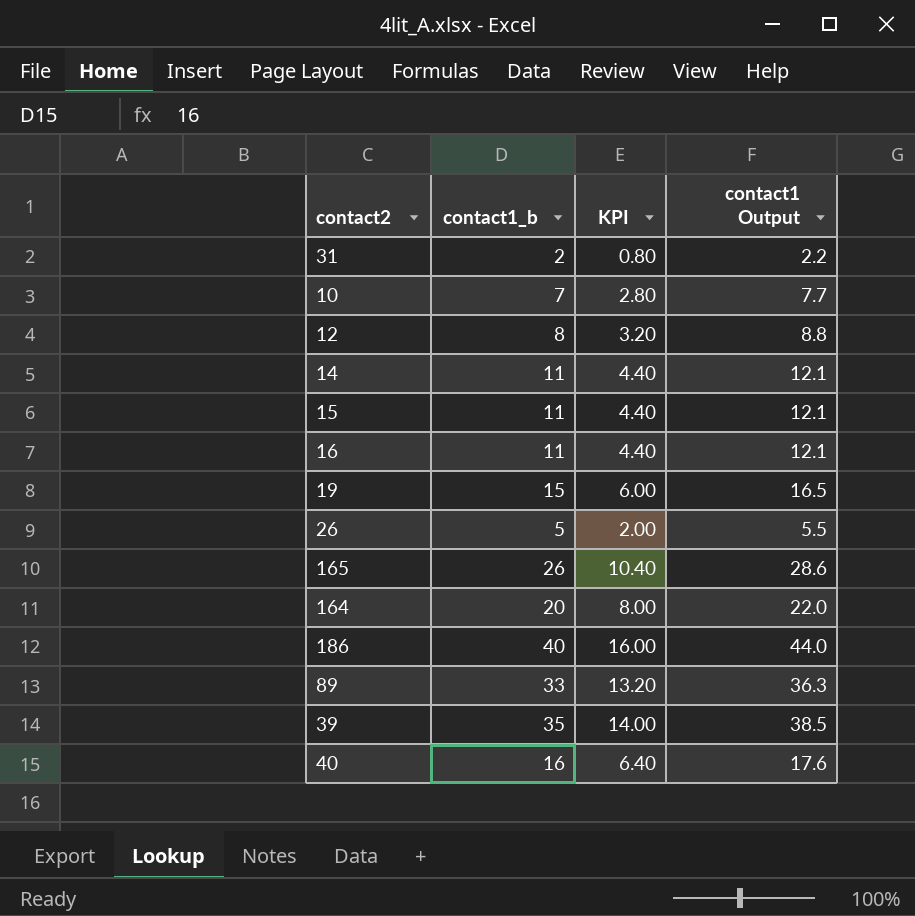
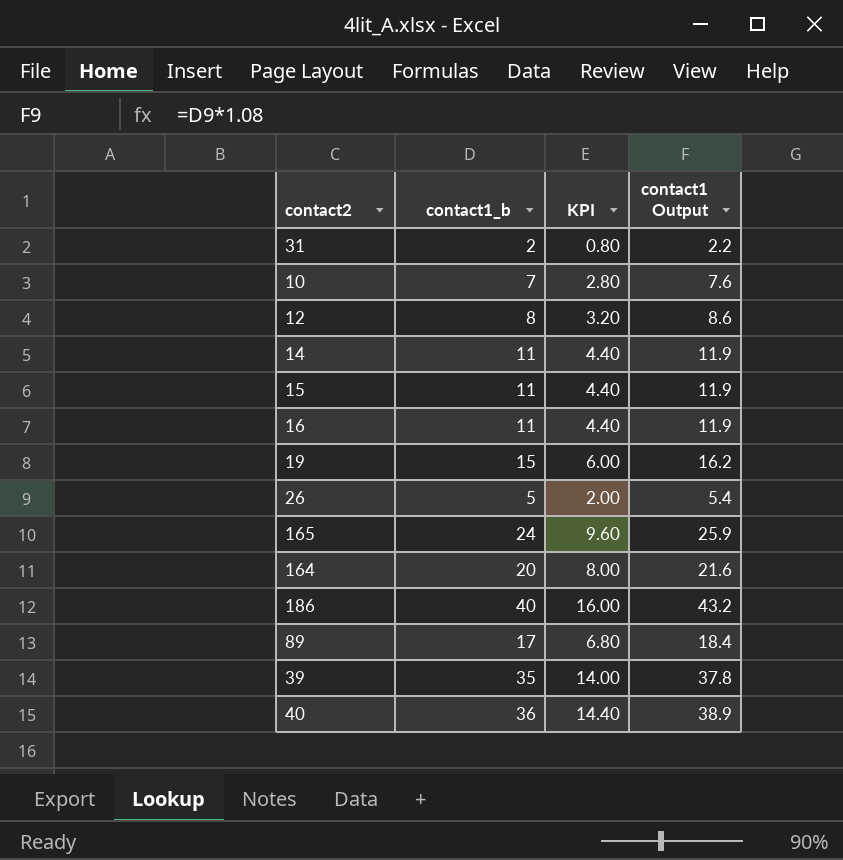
column contact1 Output | formula: [contact1_b] * 1.1 -> [contact1_b] * 1.08
165 | contact1_b: 26 -> 24
165 | KPI: 10.40 -> 9.60
89 | contact1_b: 33 -> 17
89 | KPI: 13.20 -> 6.80
40 | contact1_b: 16 -> 36
40 | KPI: 6.40 -> 14.40

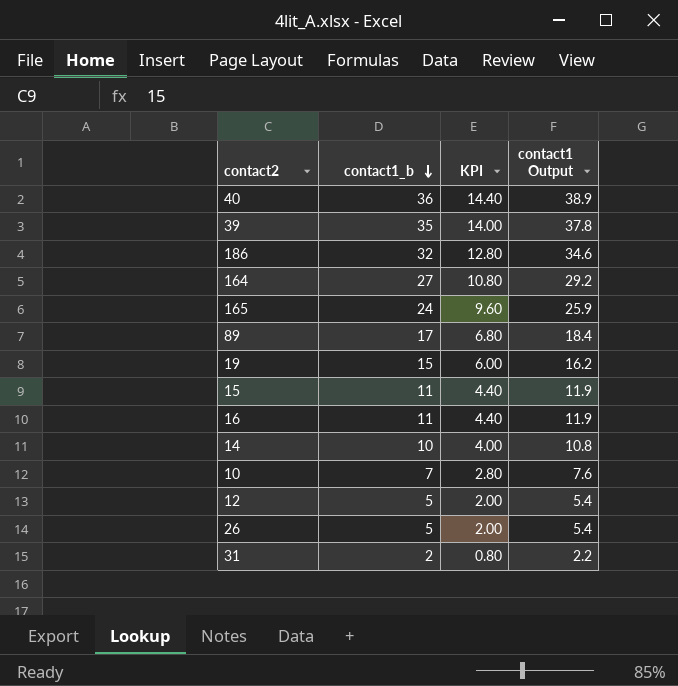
row order: none -> contact1_b descending
186 | contact1_b: 40 -> 32
186 | KPI: 16.00 -> 12.80
186 | contact1 Output: 43.2 -> 34.6
164 | contact1_b: 20 -> 27
164 | KPI: 8.00 -> 10.80
164 | contact1 Output: 21.6 -> 29.2
14 | contact1_b: 11 -> 10
14 | KPI: 4.40 -> 4.00
14 | contact1 Output: 11.9 -> 10.8
12 | contact1_b: 8 -> 5
12 | KPI: 3.20 -> 2.00
12 | contact1 Output: 8.6 -> 5.4

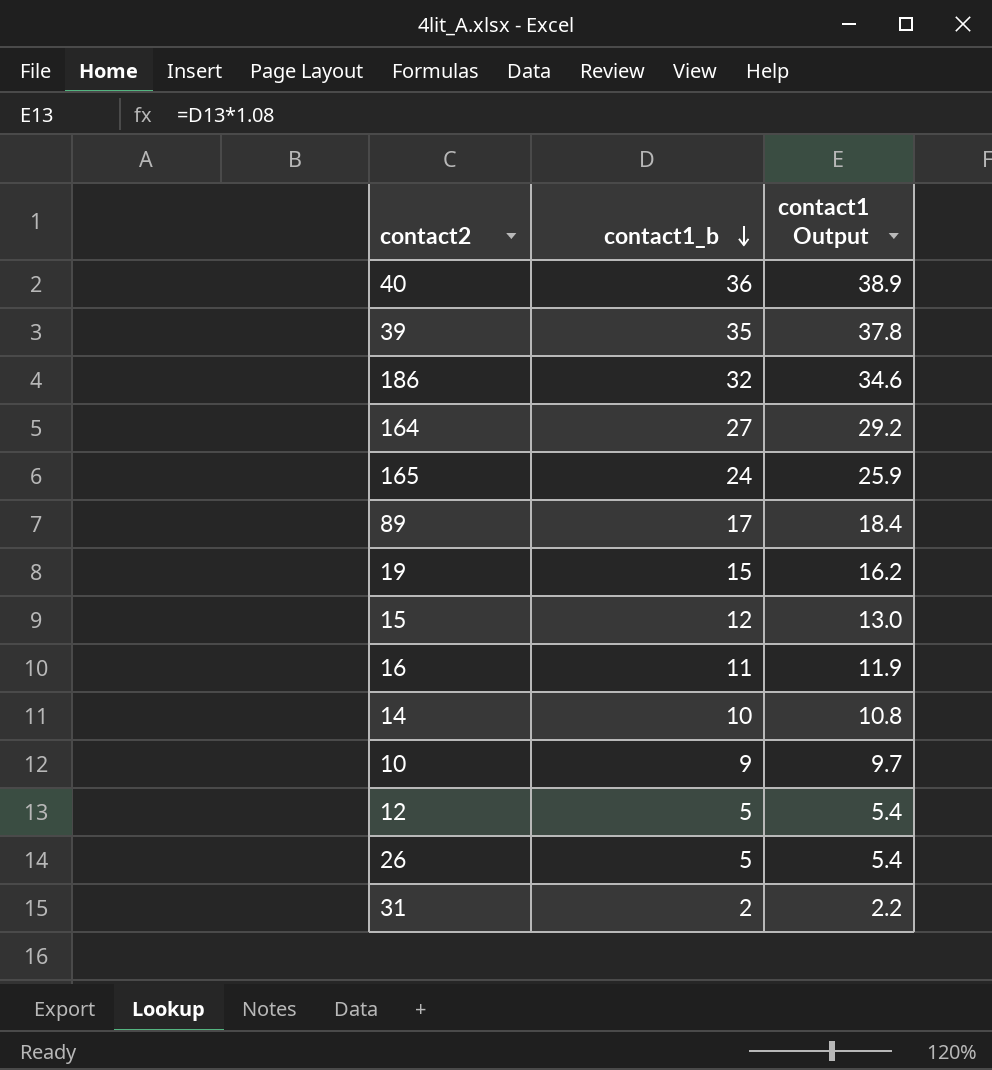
column KPI | formula: [contact1_b] * 0.4 -> none
15 | contact1_b: 11 -> 12
15 | contact1 Output: 11.9 -> 13.0
10 | contact1_b: 7 -> 9
10 | contact1 Output: 7.6 -> 9.7

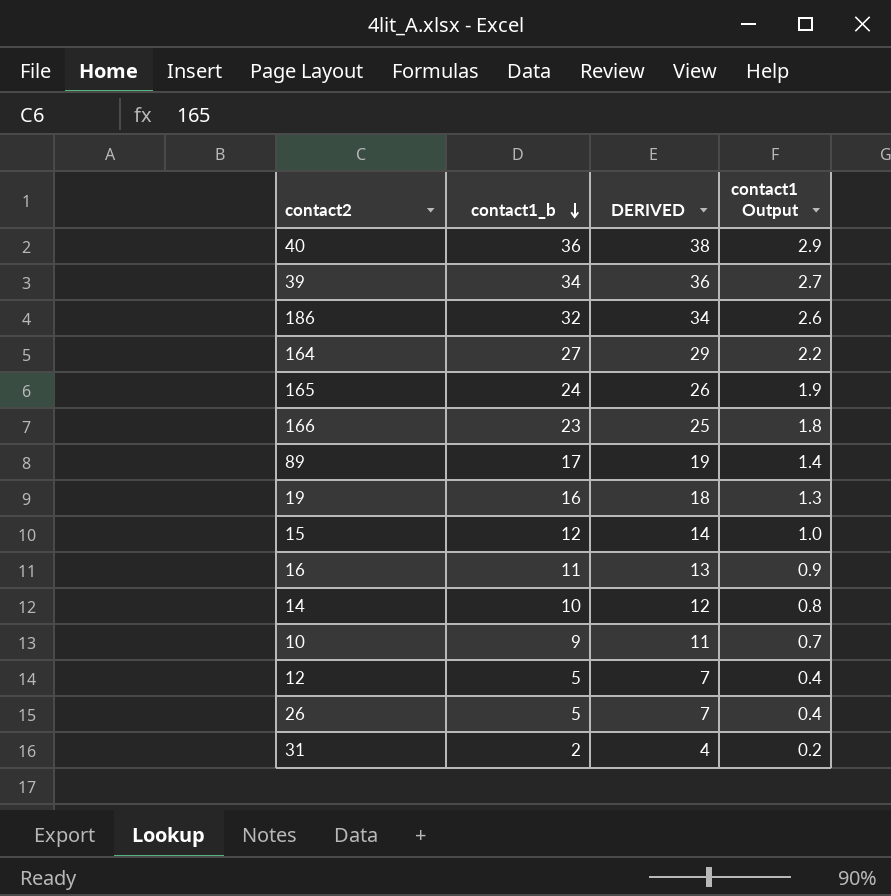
column DERIVED | formula: none -> [contact1_b] + 2
column contact1 Output | formula: [contact1_b] * 1.08 -> [contact1_b] * 0.08
39 | contact1_b: 35 -> 34
row 166: none -> 23 | 25 | 1.8
19 | contact1_b: 15 -> 16

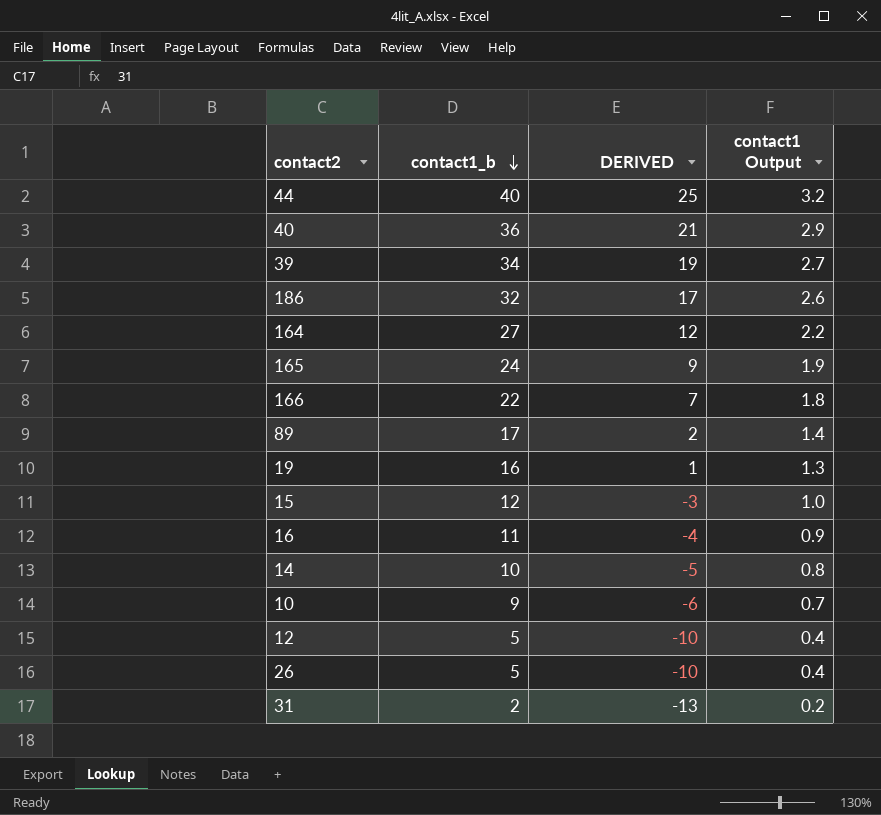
column DERIVED | formula: [contact1_b] + 2 -> [contact1_b] - 15
row 44: none -> 40 | 25 | 3.2
166 | contact1_b: 23 -> 22

